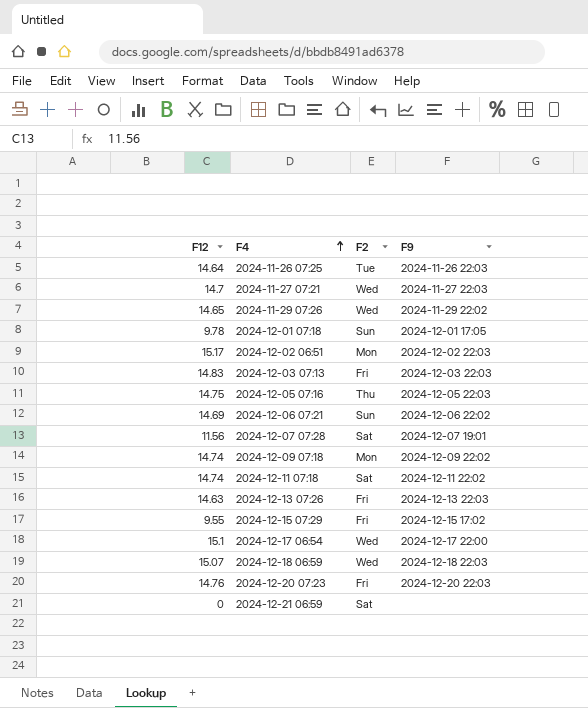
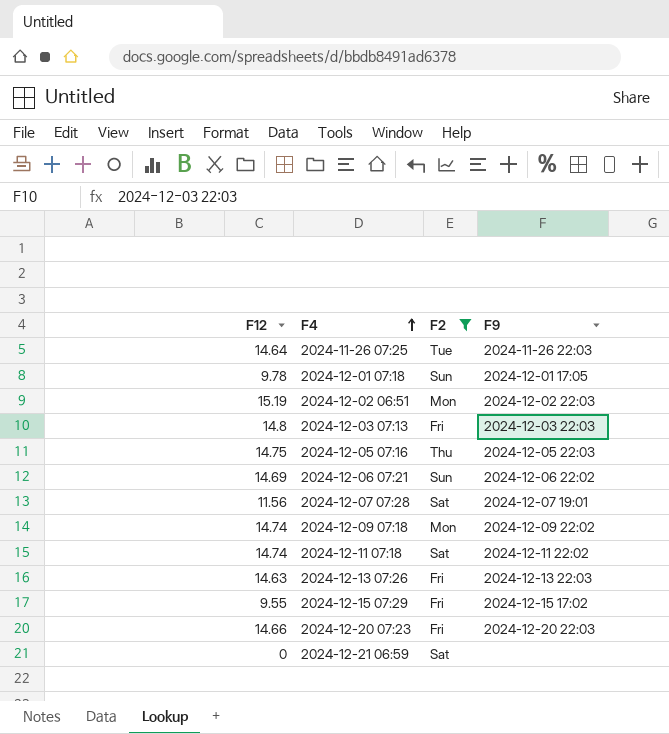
filter: none -> F2 != Wed
2024-12-02 06:51 | F12: 15.17 -> 15.19
2024-12-03 07:13 | F12: 14.83 -> 14.8
2024-12-20 07:23 | F12: 14.76 -> 14.66

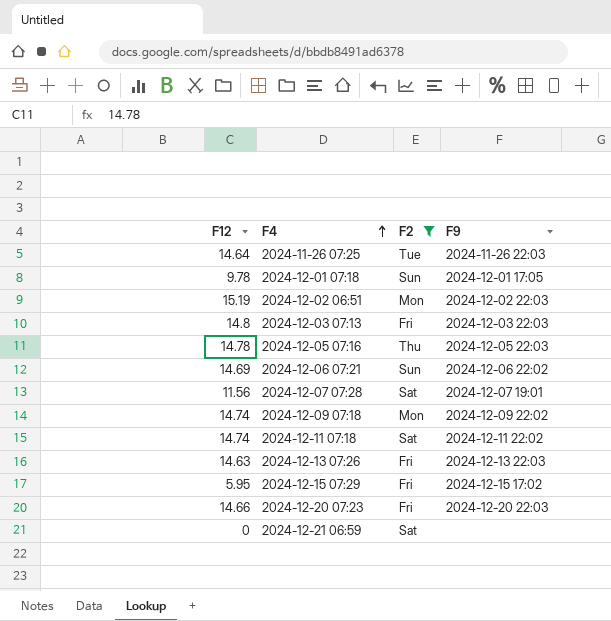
2024-12-05 07:16 | F12: 14.75 -> 14.78
2024-12-15 07:29 | F12: 9.55 -> 5.95

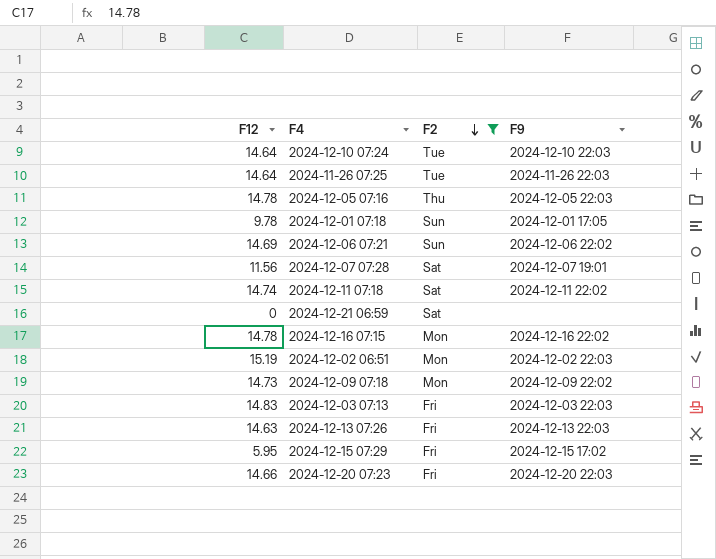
row order: F4 ascending -> F2 descending
row 2024-12-10 07:24: none -> 14.64 | Tue | 2024-12-10 22:03
row 2024-12-16 07:15: none -> 14.78 | Mon | 2024-12-16 22:02
2024-12-09 07:18 | F12: 14.74 -> 14.73
2024-12-03 07:13 | F12: 14.8 -> 14.83

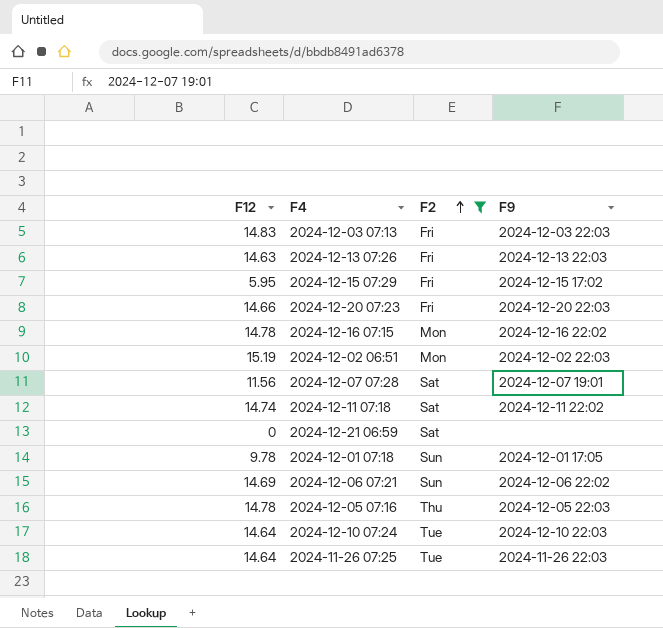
row order: F2 descending -> F2 ascending
row 2024-12-09 07:18: 14.73 | Mon | 2024-12-09 22:02 -> none

